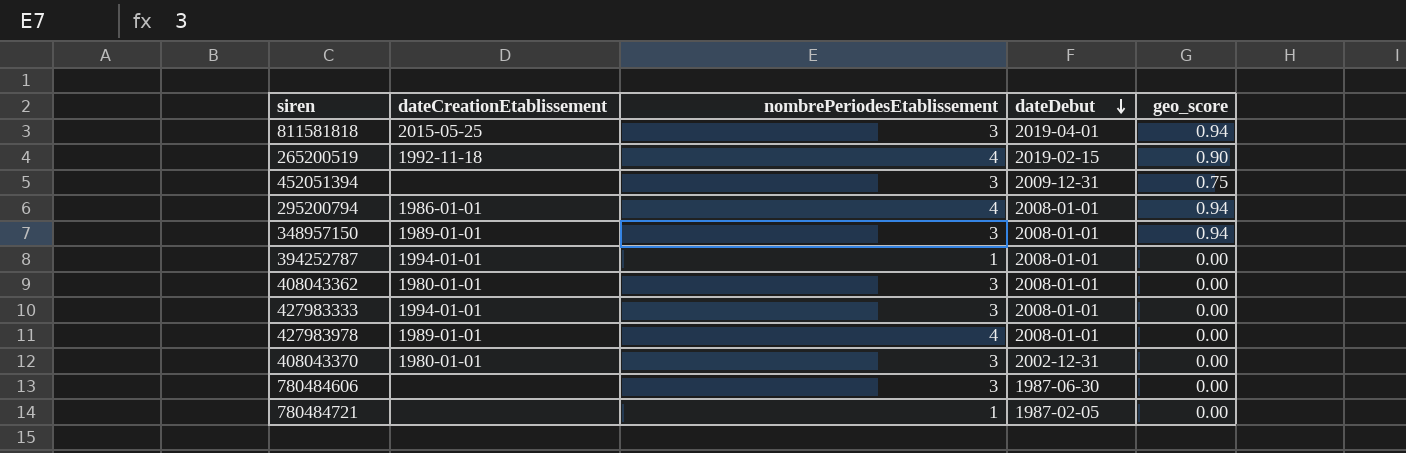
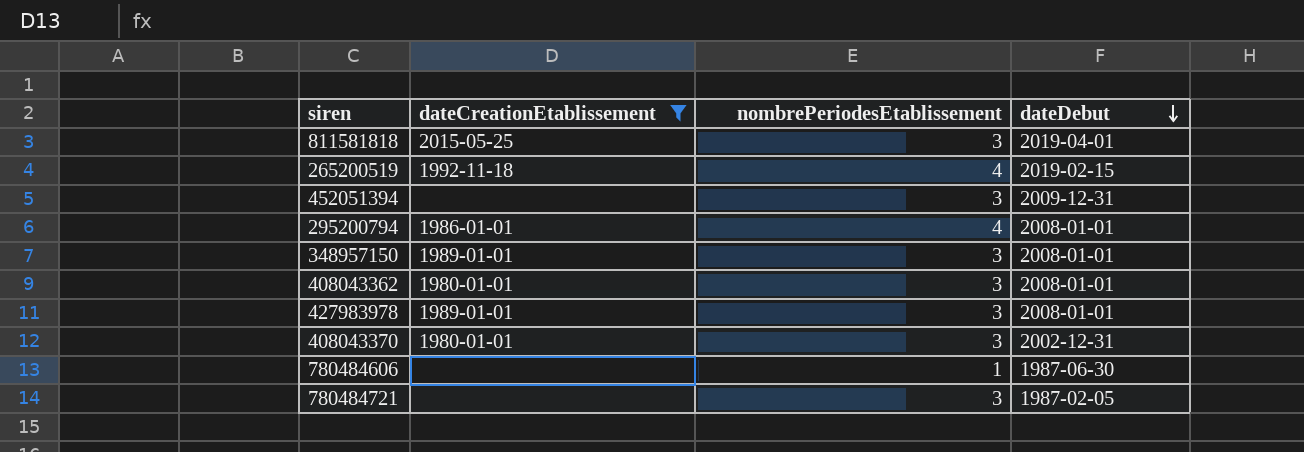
filter: none -> dateCreationEtablissement != 1994-01-01
column geo_score | position: 5 -> none
427983978 | nombrePeriodesEtablissement: 4 -> 3
780484606 | nombrePeriodesEtablissement: 3 -> 1
780484721 | nombrePeriodesEtablissement: 1 -> 3

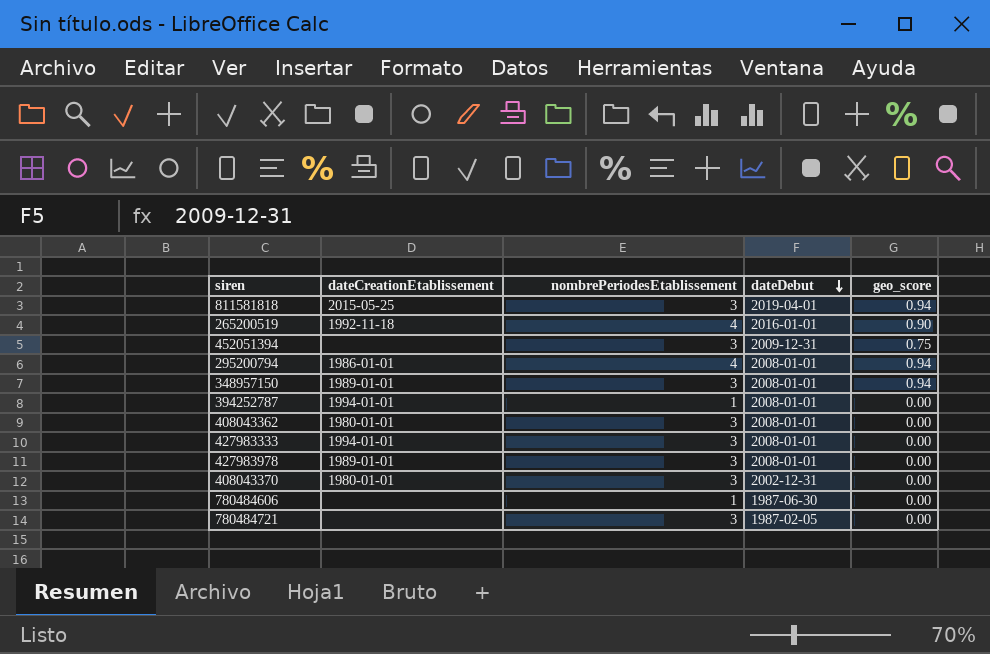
filter: dateCreationEtablissement != 1994-01-01 -> none
column geo_score | position: none -> 5
265200519 | dateDebut: 2019-02-15 -> 2016-01-01

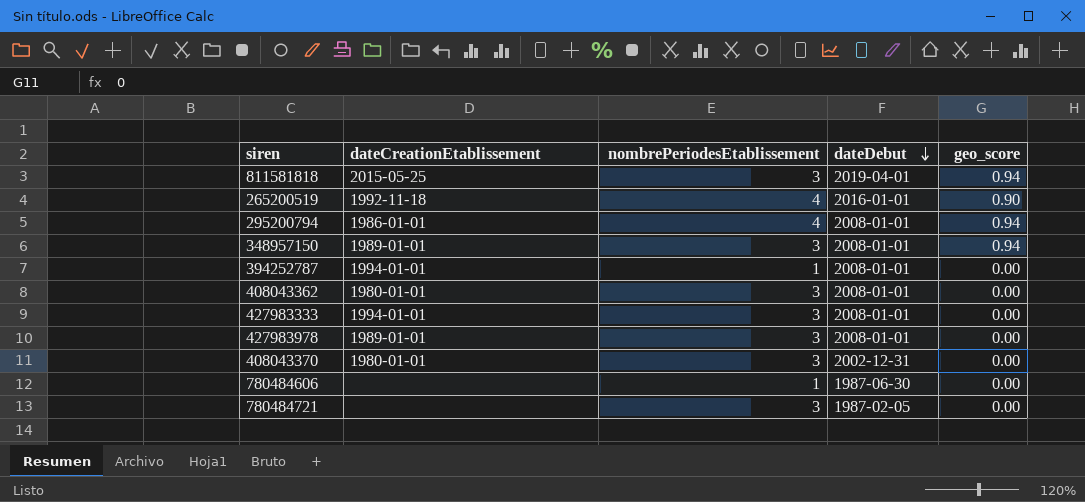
row 452051394: none | 3 | 2009-12-31 | 0.75 -> none

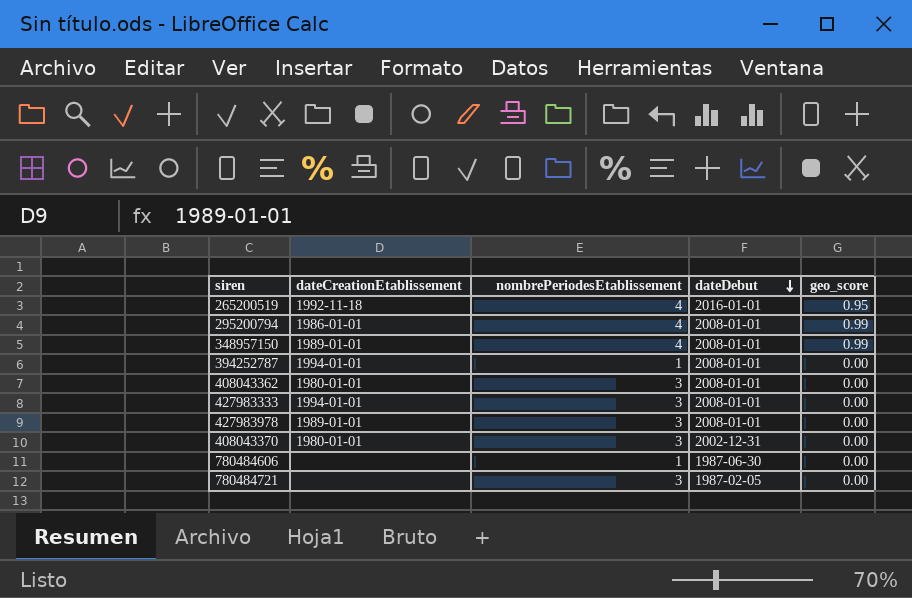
row 811581818: 2015-05-25 | 3 | 2019-04-01 | 0.94 -> none
265200519 | geo_score: 0.90 -> 0.95
295200794 | geo_score: 0.94 -> 0.99
348957150 | nombrePeriodesEtablissement: 3 -> 4
348957150 | geo_score: 0.94 -> 0.99

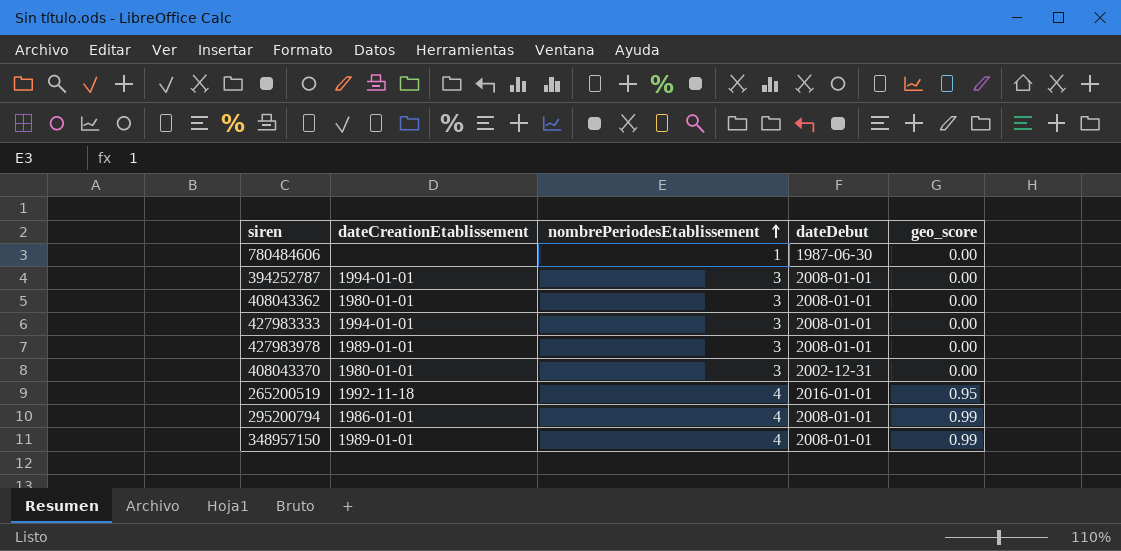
row order: dateDebut descending -> nombrePeriodesEtablissement ascending
row 780484721: none | 3 | 1987-02-05 | 0.00 -> none
394252787 | nombrePeriodesEtablissement: 1 -> 3

